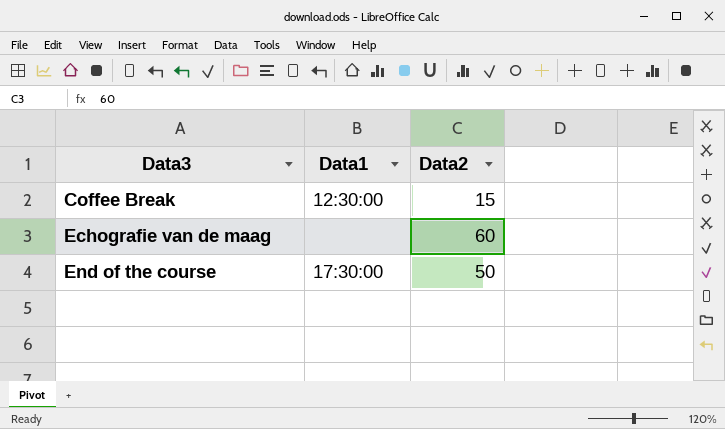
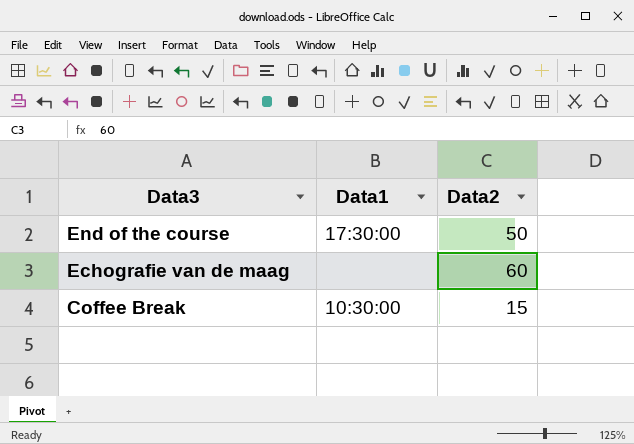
row order: Data3 ascending -> Data3 descending
Coffee Break | Data1: 12:30:00 -> 10:30:00

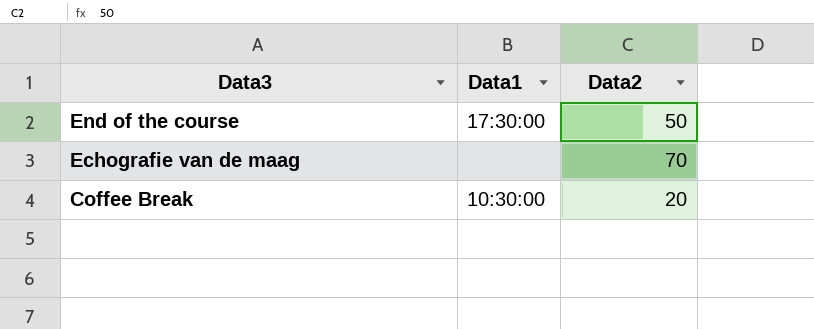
Echografie van de maag | Data2: 60 -> 70
Coffee Break | Data2: 15 -> 20

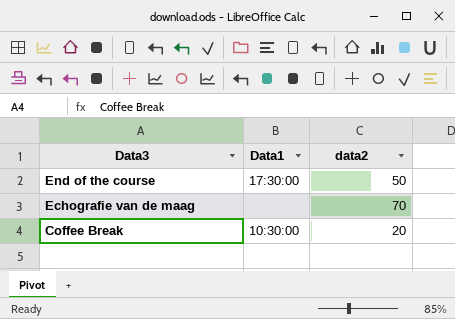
column name: Data2 -> data2

